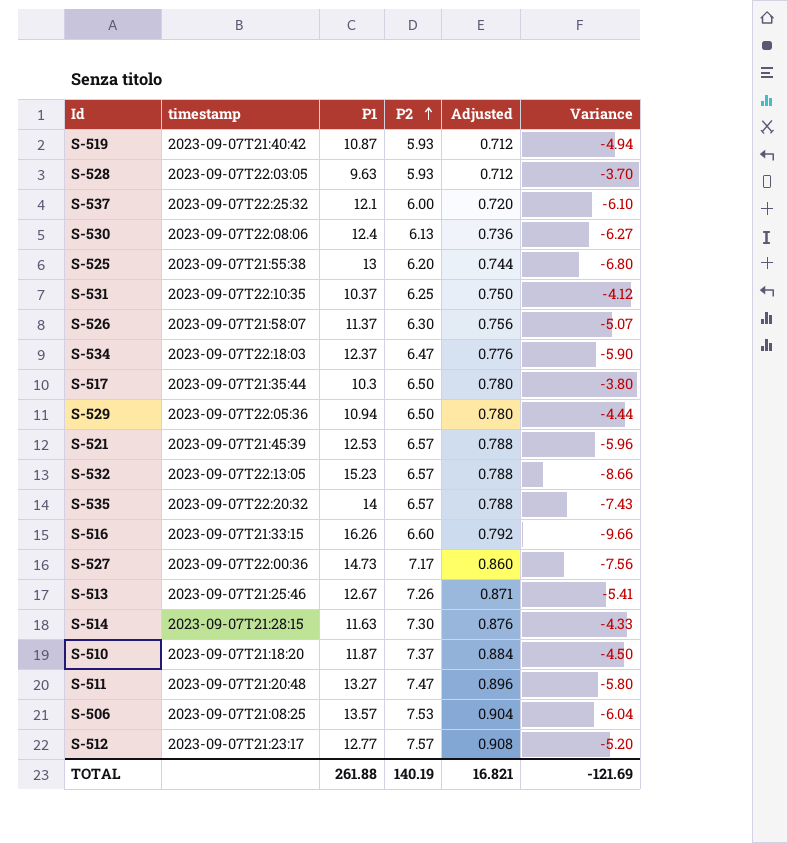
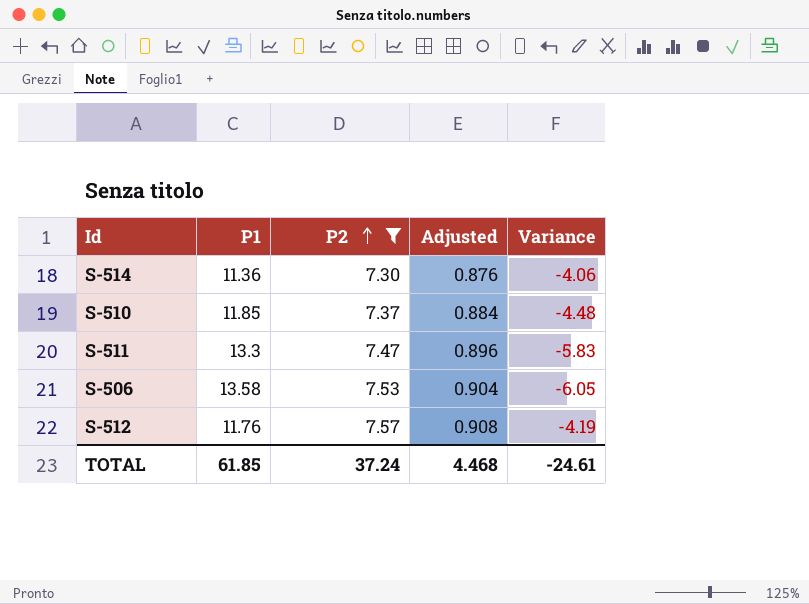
filter: none -> P2 >= 7.30
column timestamp | position: 2 -> none
S-514 | P1: 11.63 -> 11.36
S-514 | Variance: -4.33 -> -4.06
S-510 | P1: 11.87 -> 11.85
S-510 | Variance: -4.50 -> -4.48
S-511 | P1: 13.27 -> 13.3
S-511 | Variance: -5.80 -> -5.83
S-506 | P1: 13.57 -> 13.58
S-506 | Variance: -6.04 -> -6.05
S-512 | P1: 12.77 -> 11.76
S-512 | Variance: -5.20 -> -4.19
TOTAL | P1: 261.88 -> 61.85
TOTAL | P2: 140.19 -> 37.24
TOTAL | Adjusted: 16.821 -> 4.468
TOTAL | Variance: -121.69 -> -24.61

